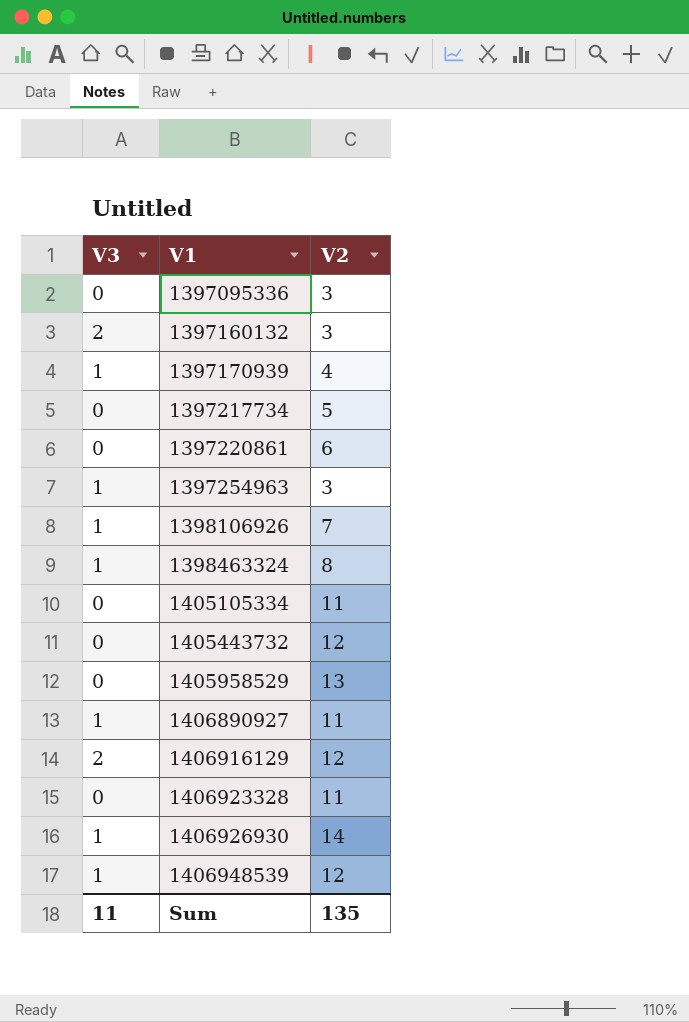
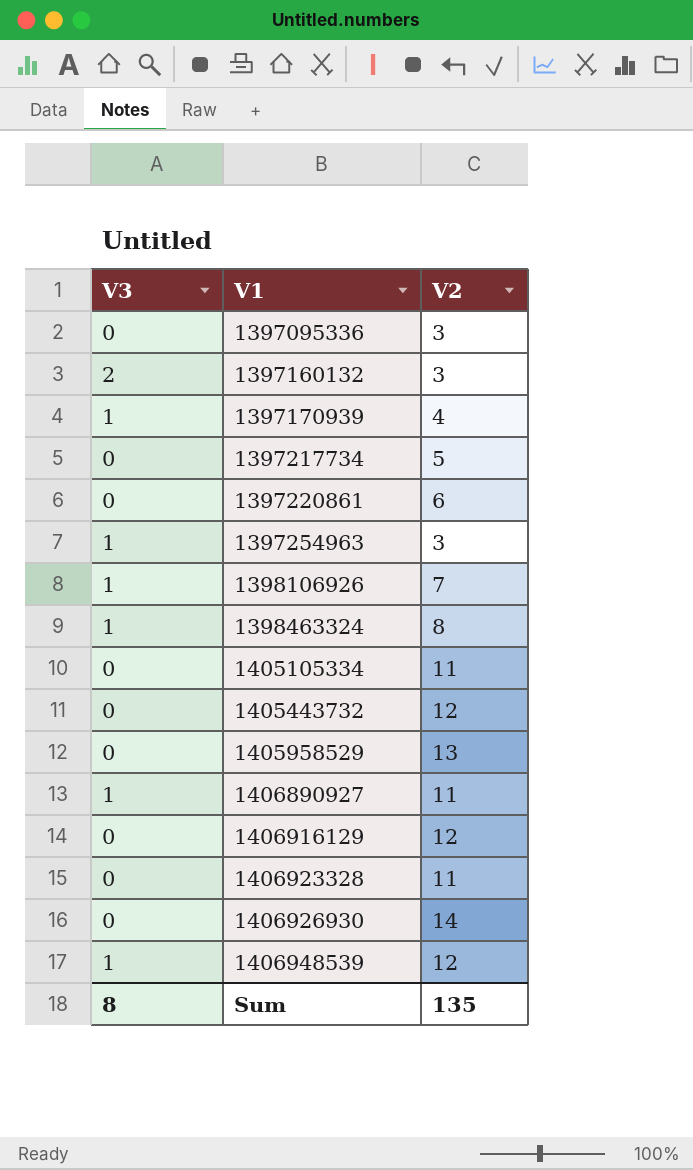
1406916129 | V3: 2 -> 0
1406926930 | V3: 1 -> 0
Sum | V3: 11 -> 8

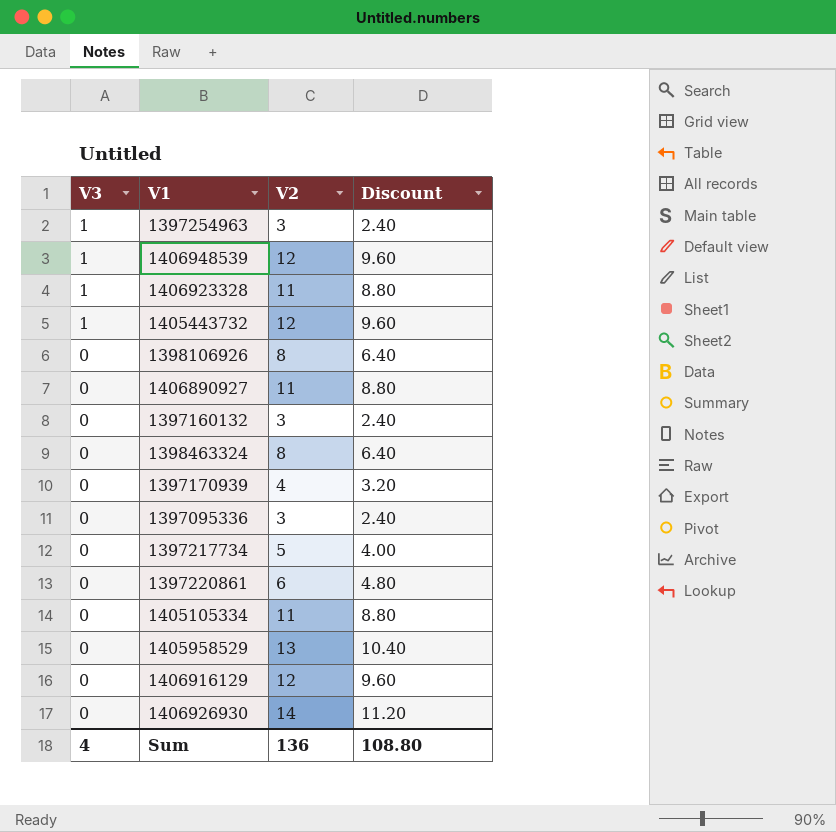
row order: V1 ascending -> V3 descending
column Discount | formula: none -> [V2] * 0.8
1406923328 | V3: 0 -> 1
1405443732 | V3: 0 -> 1
1398106926 | V3: 1 -> 0
1398106926 | V2: 7 -> 8
1406890927 | V3: 1 -> 0
1397160132 | V3: 2 -> 0
1398463324 | V3: 1 -> 0
1397170939 | V3: 1 -> 0
Sum | V3: 8 -> 4
Sum | V2: 135 -> 136

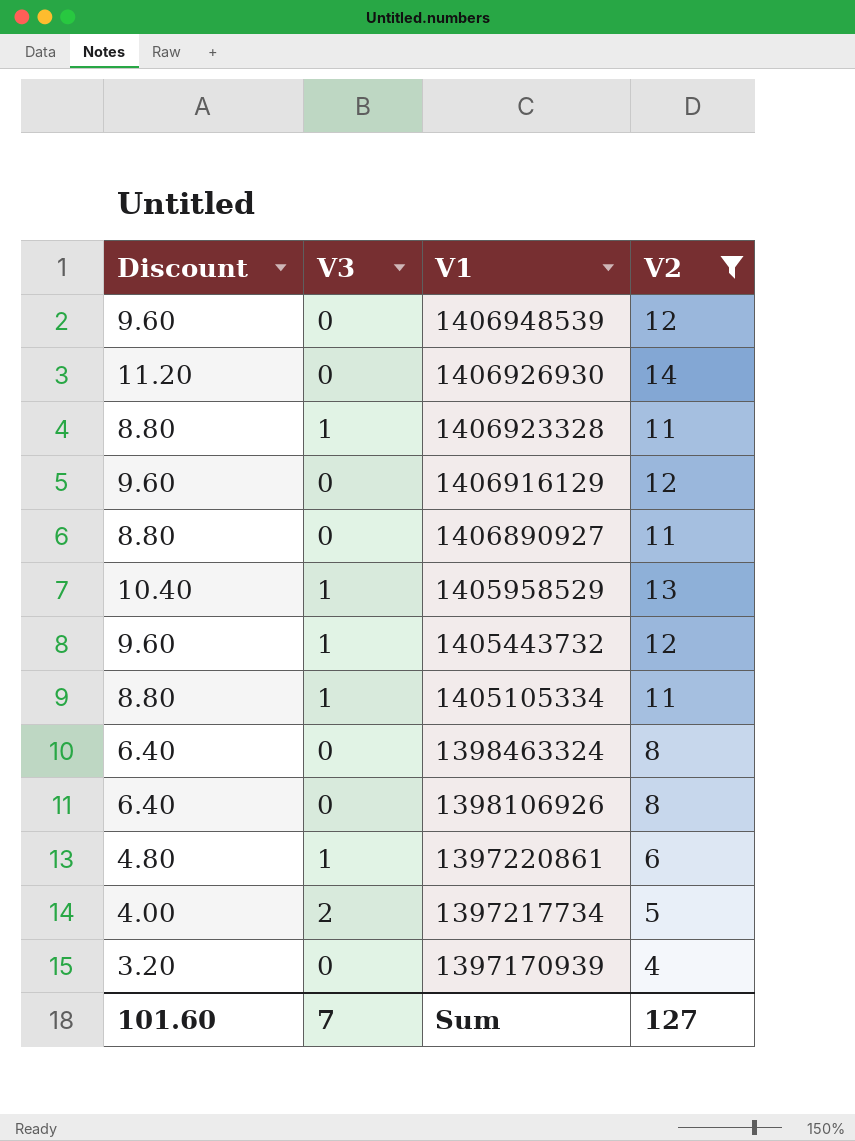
filter: none -> V2 != 3
row order: V3 descending -> V1 descending
column Discount | position: 4 -> 1
1406948539 | V3: 1 -> 0
1405958529 | V3: 0 -> 1
1405105334 | V3: 0 -> 1
1397220861 | V3: 0 -> 1
1397217734 | V3: 0 -> 2
Sum | Discount: 108.80 -> 101.60
Sum | V3: 4 -> 7
Sum | V2: 136 -> 127

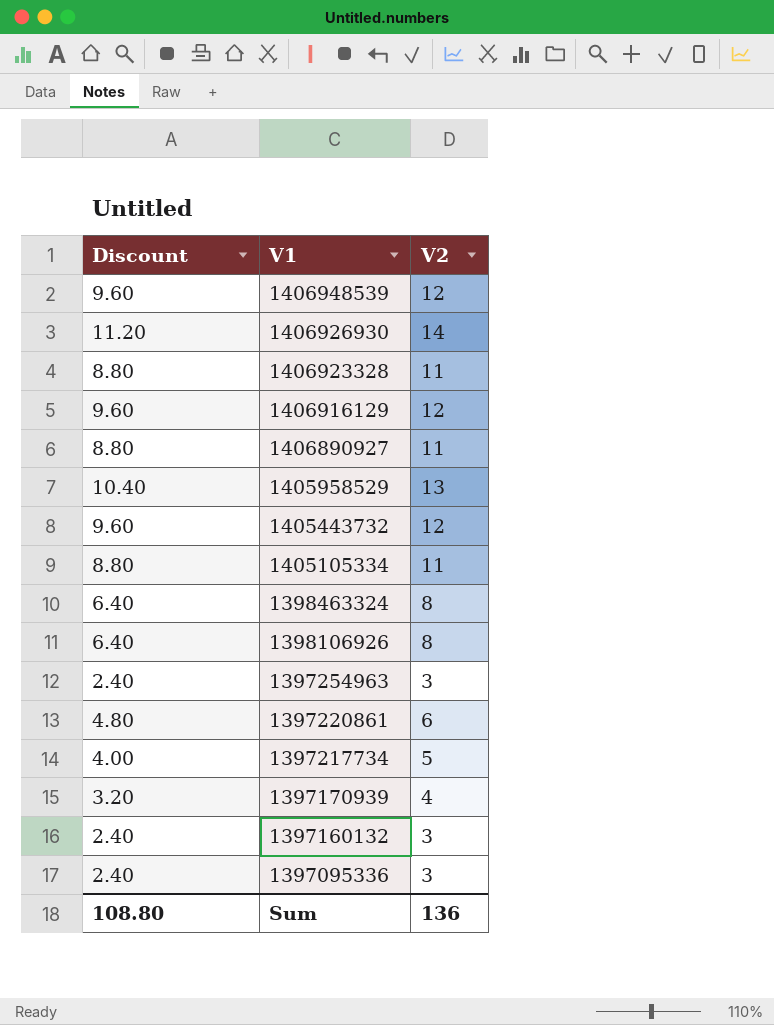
filter: V2 != 3 -> none
column V3 | position: 2 -> none
Sum | Discount: 101.60 -> 108.80
Sum | V2: 127 -> 136

